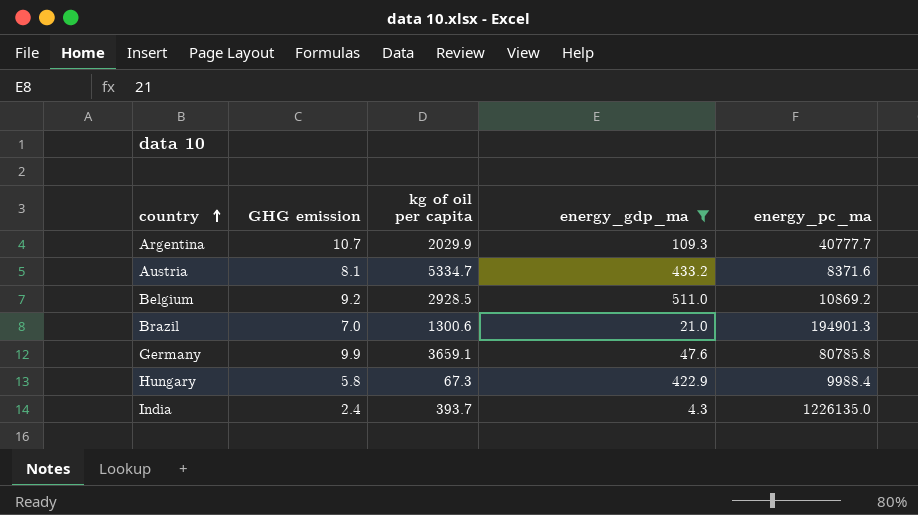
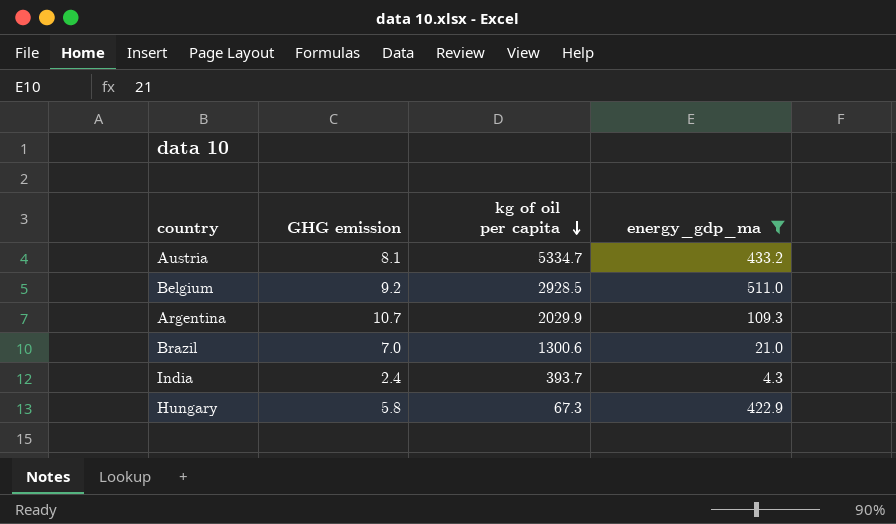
row order: country ascending -> kg of oil per capita descending
column energy_pc_ma | position: 5 -> none
row Germany: 9.9 | 3659.1 | 47.6 | 80785.8 -> none

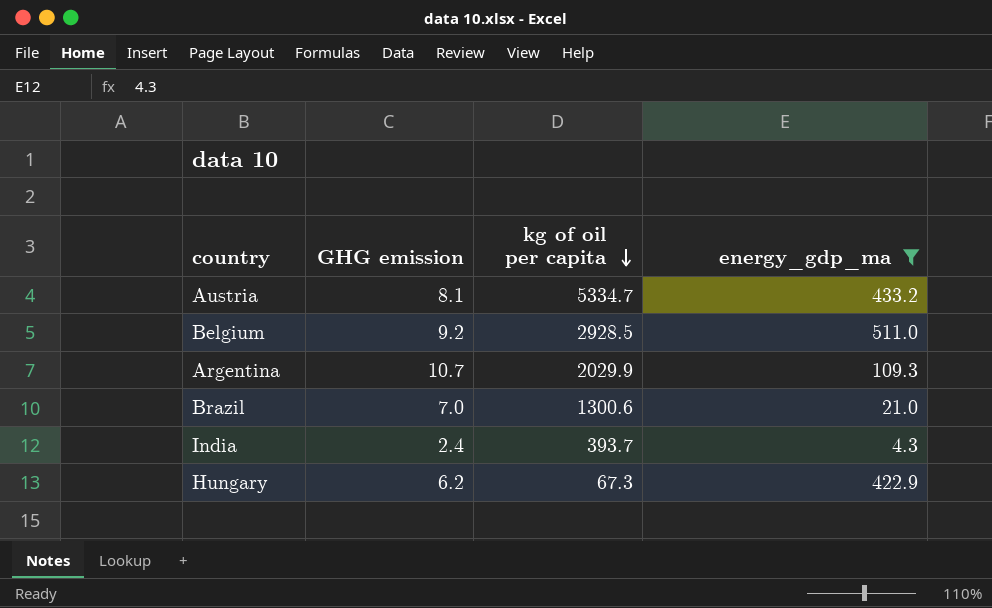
Hungary | GHG emission: 5.8 -> 6.2

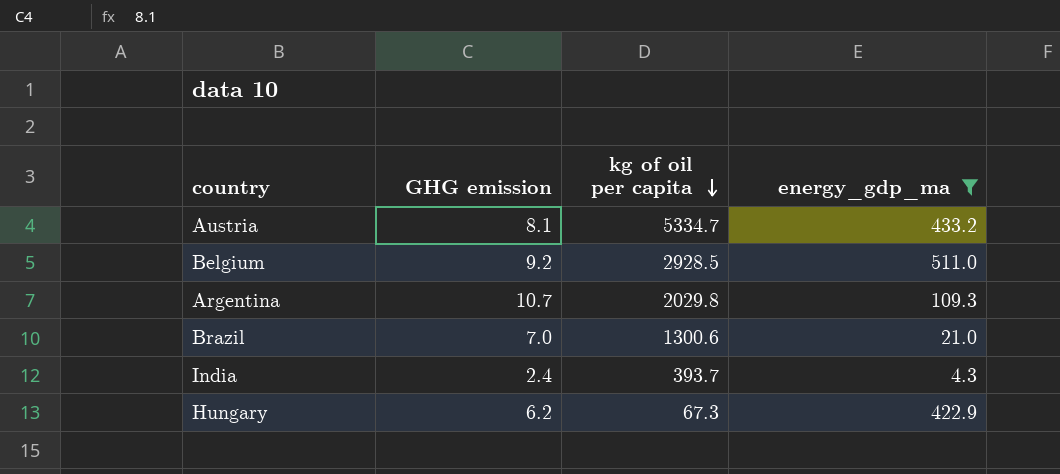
Argentina | kg of oil per capita: 2029.9 -> 2029.8

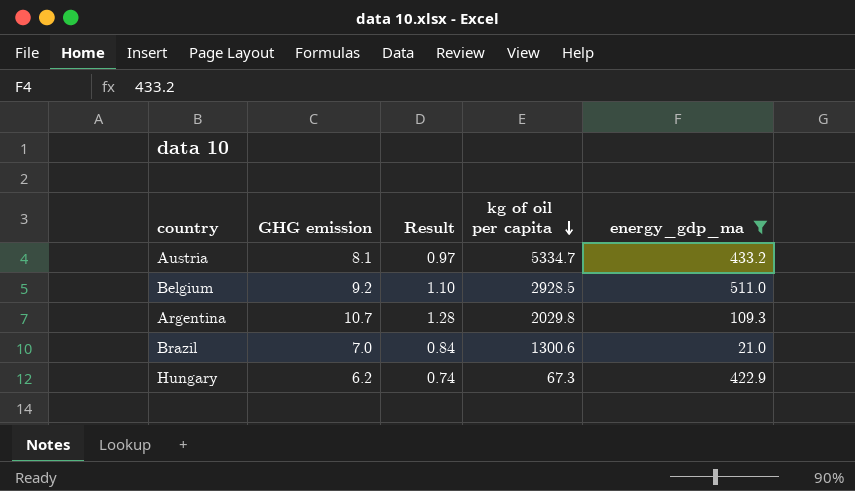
column Result | formula: none -> [GHG emission] * 0.12
row India: 2.4 | 393.7 | 4.3 -> none

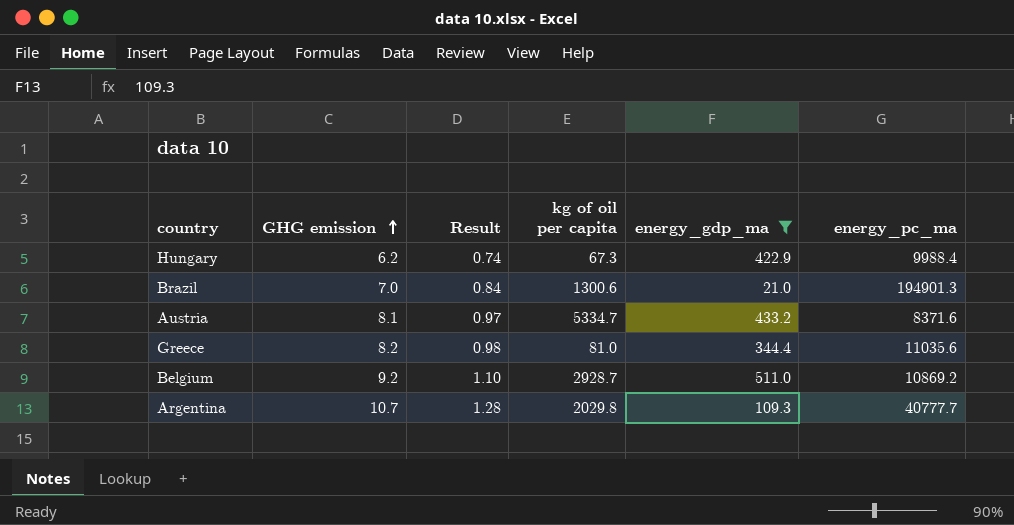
row order: kg of oil per capita descending -> GHG emission ascending
column energy_pc_ma | position: none -> 6
row Greece: none -> 8.2 | 0.98 | 81.0 | 344.4 | 11035.6
Belgium | kg of oil per capita: 2928.5 -> 2928.7

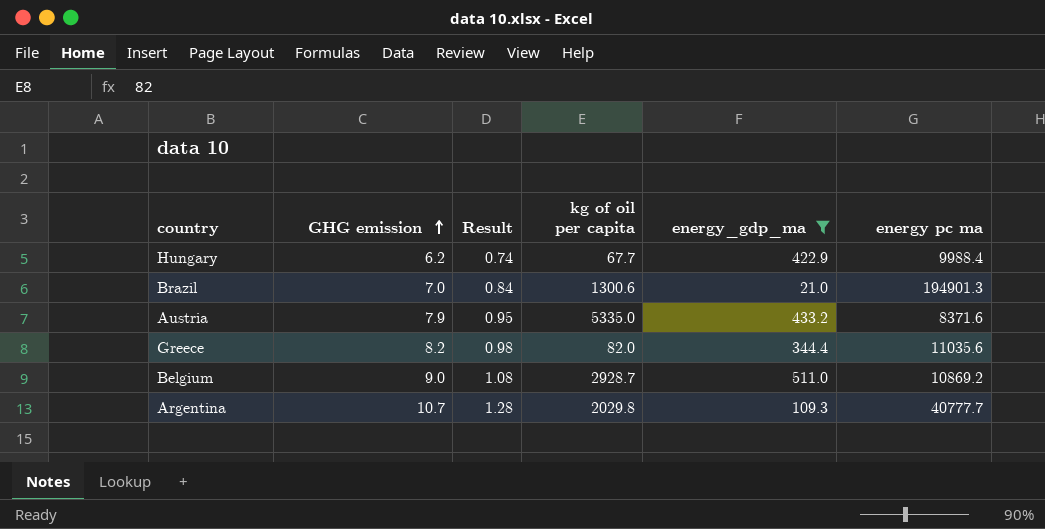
column name: energy_pc_ma -> energy pc ma
Hungary | kg of oil per capita: 67.3 -> 67.7
Austria | GHG emission: 8.1 -> 7.9
Austria | Result: 0.97 -> 0.95
Austria | kg of oil per capita: 5334.7 -> 5335.0
Greece | kg of oil per capita: 81.0 -> 82.0
Belgium | GHG emission: 9.2 -> 9.0
Belgium | Result: 1.10 -> 1.08

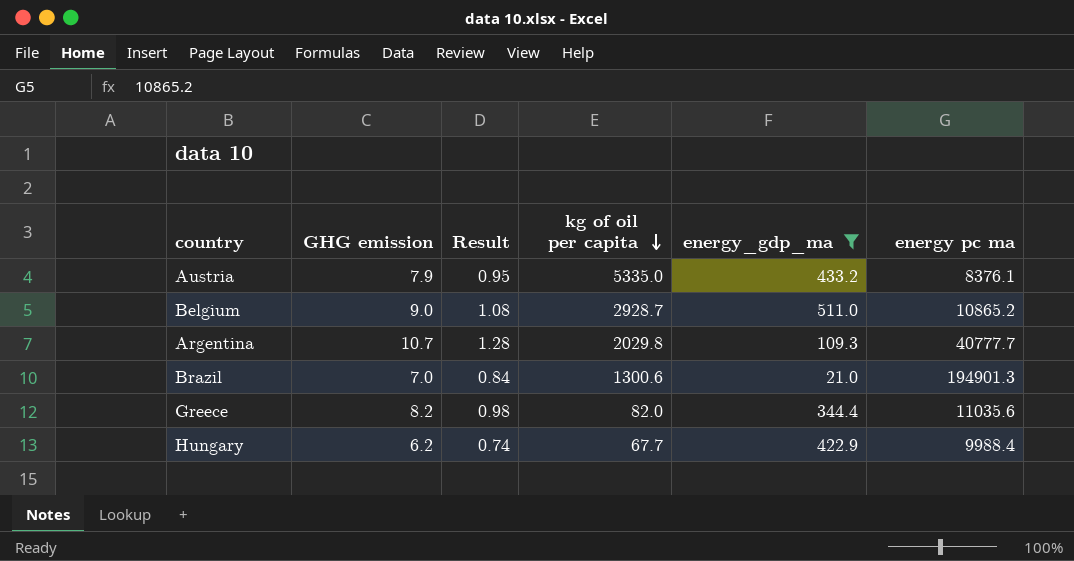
row order: GHG emission ascending -> kg of oil per capita descending
Austria | energy pc ma: 8371.6 -> 8376.1
Belgium | energy pc ma: 10869.2 -> 10865.2

